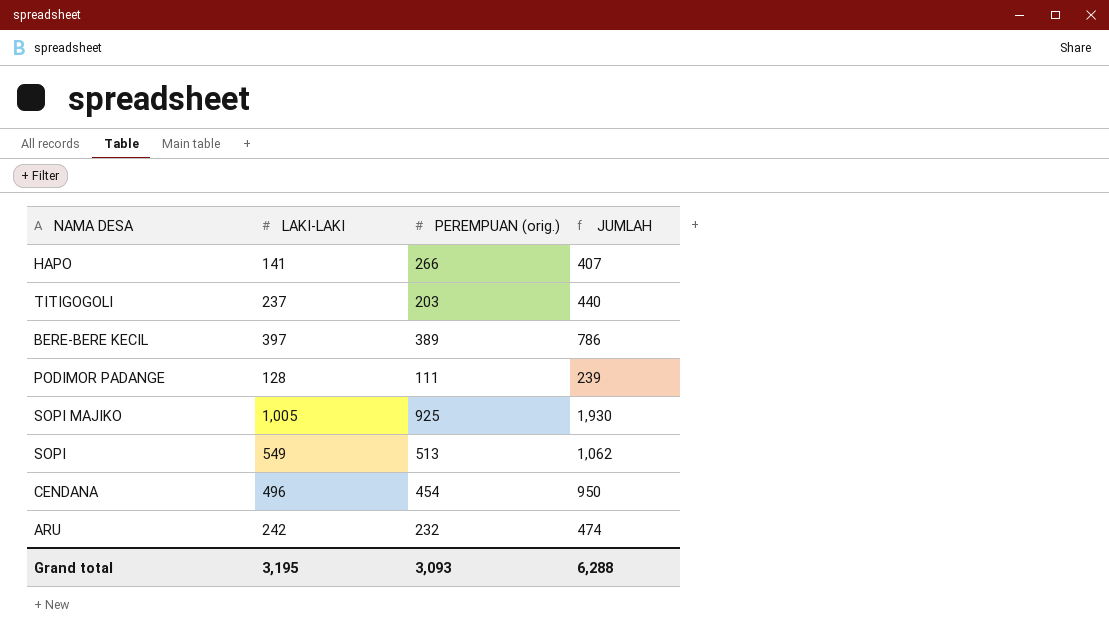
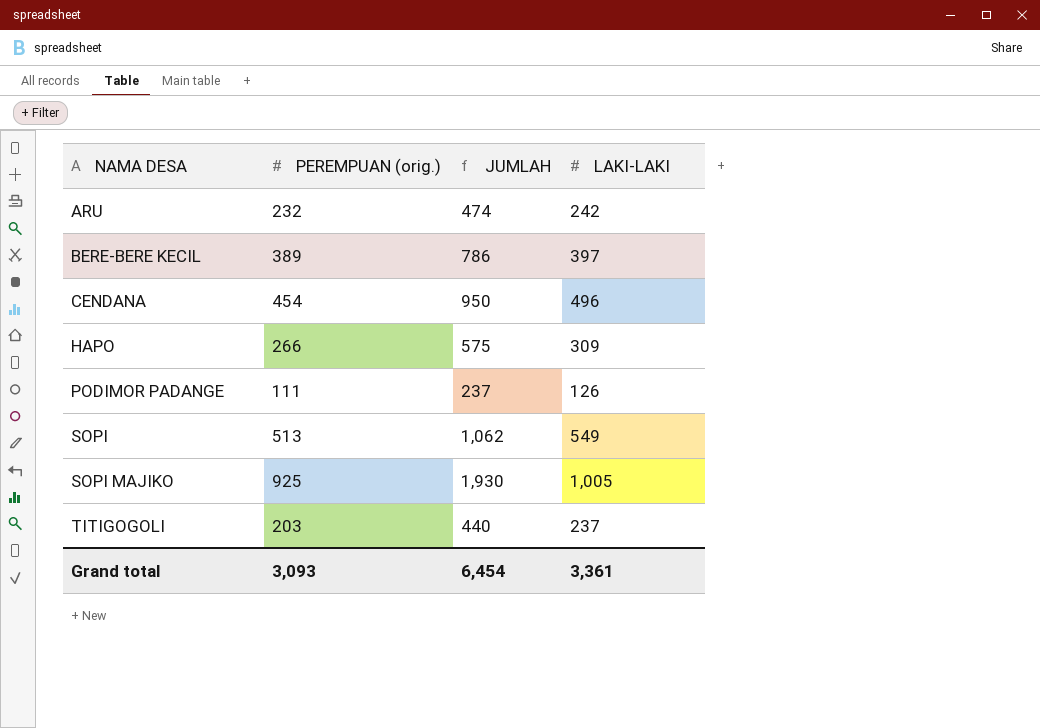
row order: none -> NAMA DESA ascending
column LAKI-LAKI | position: 2 -> 4
HAPO | JUMLAH: 407 -> 575
HAPO | LAKI-LAKI: 141 -> 309
PODIMOR PADANGE | JUMLAH: 239 -> 237
PODIMOR PADANGE | LAKI-LAKI: 128 -> 126
Grand total | JUMLAH: 6,288 -> 6,454
Grand total | LAKI-LAKI: 3,195 -> 3,361

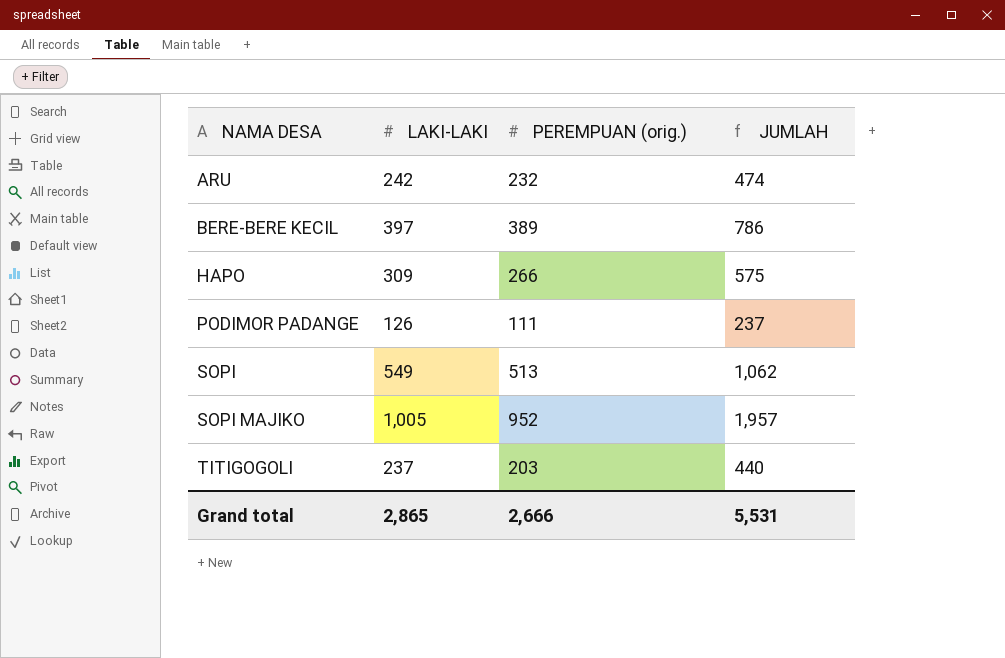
column LAKI-LAKI | position: 4 -> 2
row CENDANA: 454 | 950 | 496 -> none
SOPI MAJIKO | PEREMPUAN (orig.): 925 -> 952
SOPI MAJIKO | JUMLAH: 1,930 -> 1,957
Grand total | LAKI-LAKI: 3,361 -> 2,865
Grand total | PEREMPUAN (orig.): 3,093 -> 2,666
Grand total | JUMLAH: 6,454 -> 5,531

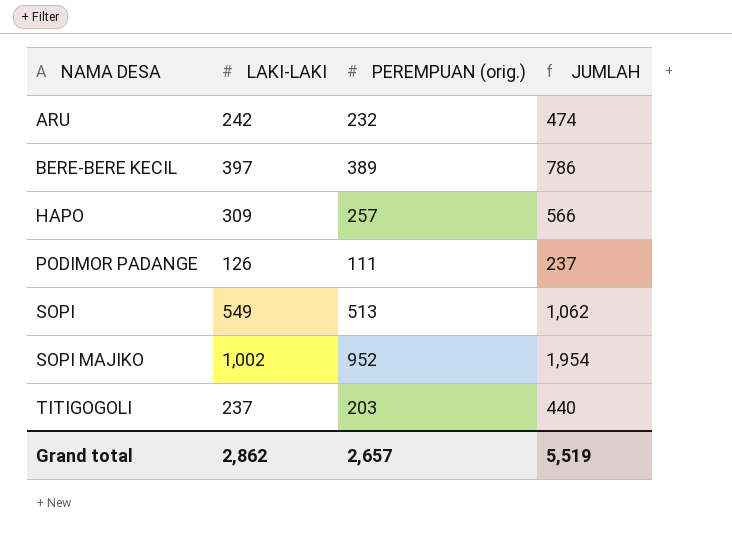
HAPO | PEREMPUAN (orig.): 266 -> 257
HAPO | JUMLAH: 575 -> 566
SOPI MAJIKO | LAKI-LAKI: 1,005 -> 1,002
SOPI MAJIKO | JUMLAH: 1,957 -> 1,954
Grand total | LAKI-LAKI: 2,865 -> 2,862
Grand total | PEREMPUAN (orig.): 2,666 -> 2,657
Grand total | JUMLAH: 5,531 -> 5,519

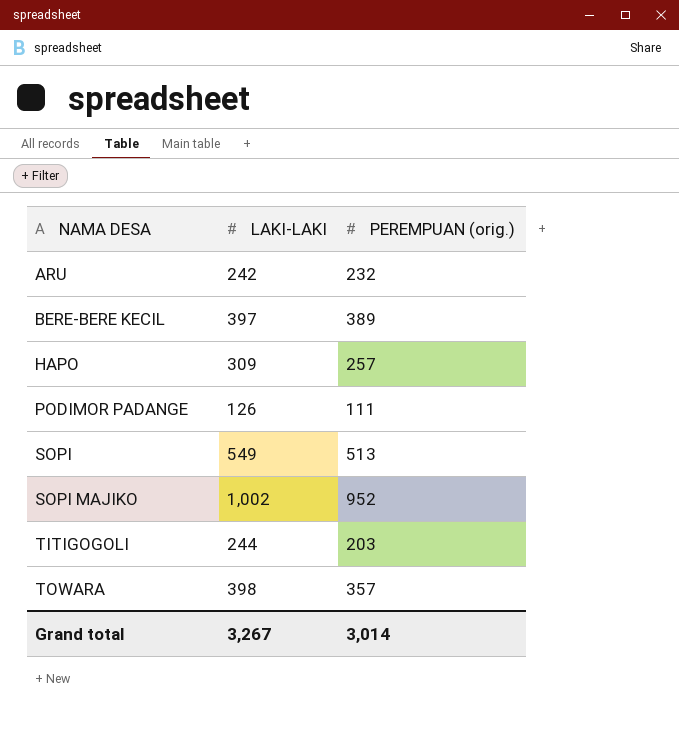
column JUMLAH | formula: [LAKI-LAKI] + [PEREMPUAN (orig.)] -> none
TITIGOGOLI | LAKI-LAKI: 237 -> 244
row TOWARA: none -> 398 | 357
Grand total | LAKI-LAKI: 2,862 -> 3,267
Grand total | PEREMPUAN (orig.): 2,657 -> 3,014

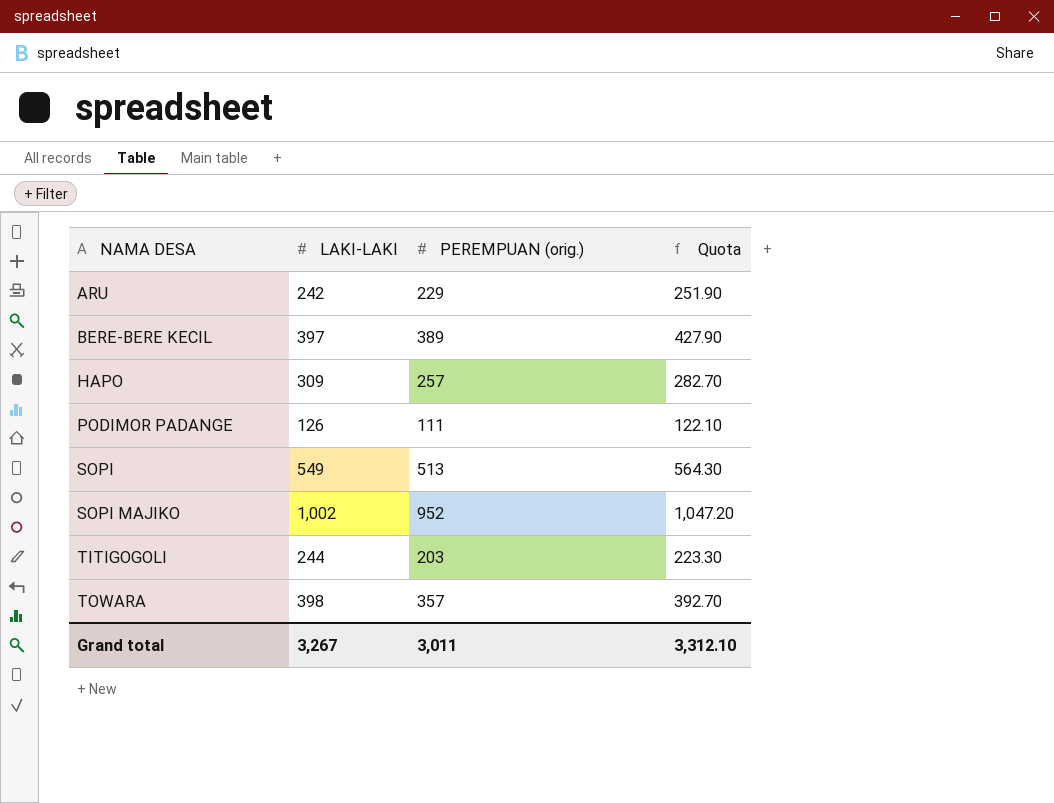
column Quota | formula: none -> [PEREMPUAN (orig.)] * 1.1
ARU | PEREMPUAN (orig.): 232 -> 229
Grand total | PEREMPUAN (orig.): 3,014 -> 3,011

